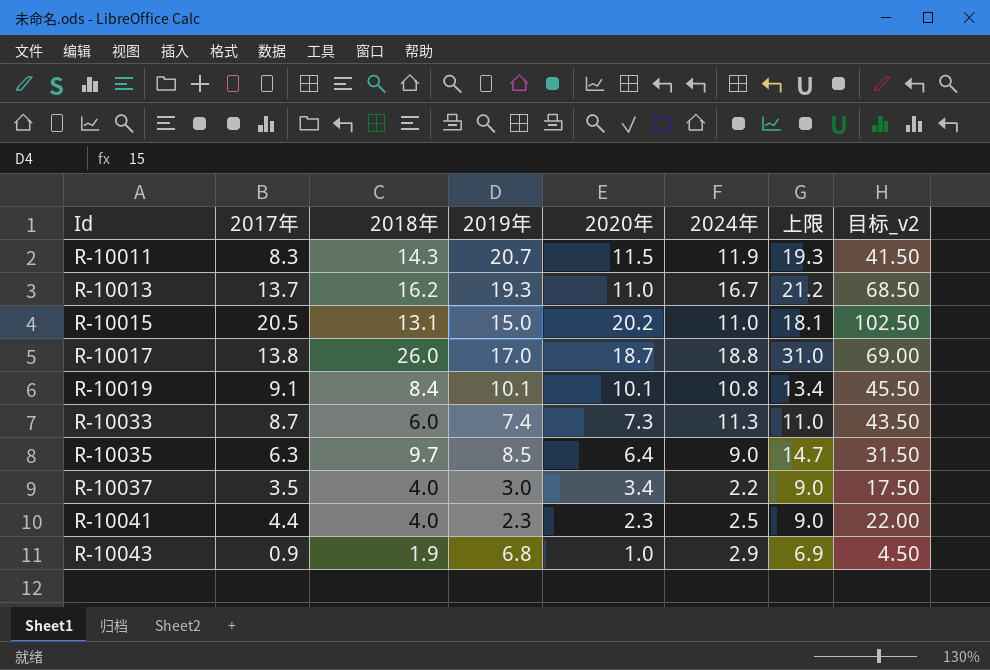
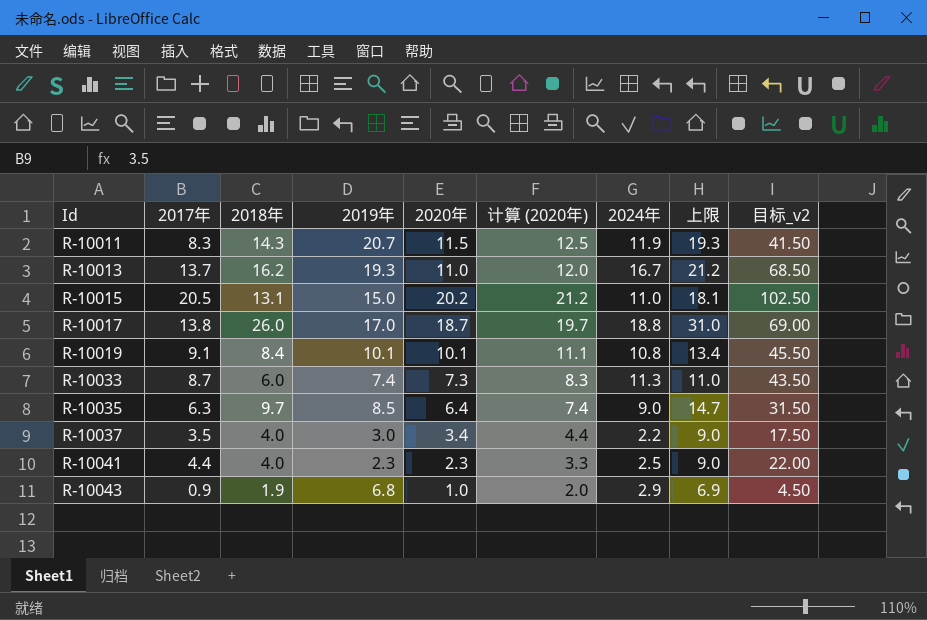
column 计算 (2020年) | formula: none -> [2020年] + 1

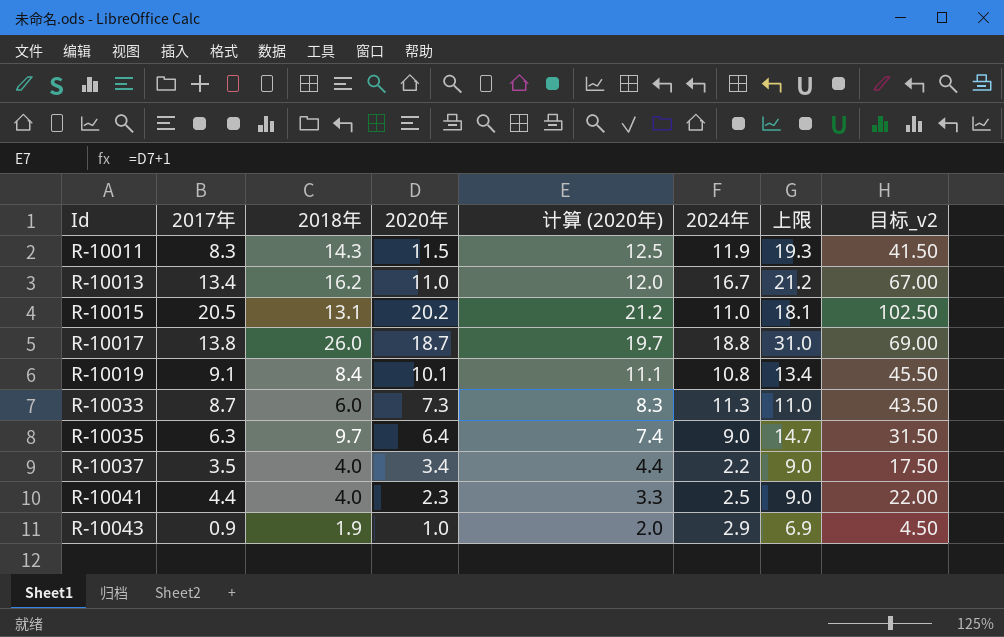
column 2019年 | position: 4 -> none
R-10013 | 2017年: 13.7 -> 13.4
R-10013 | 目标_v2: 68.50 -> 67.00

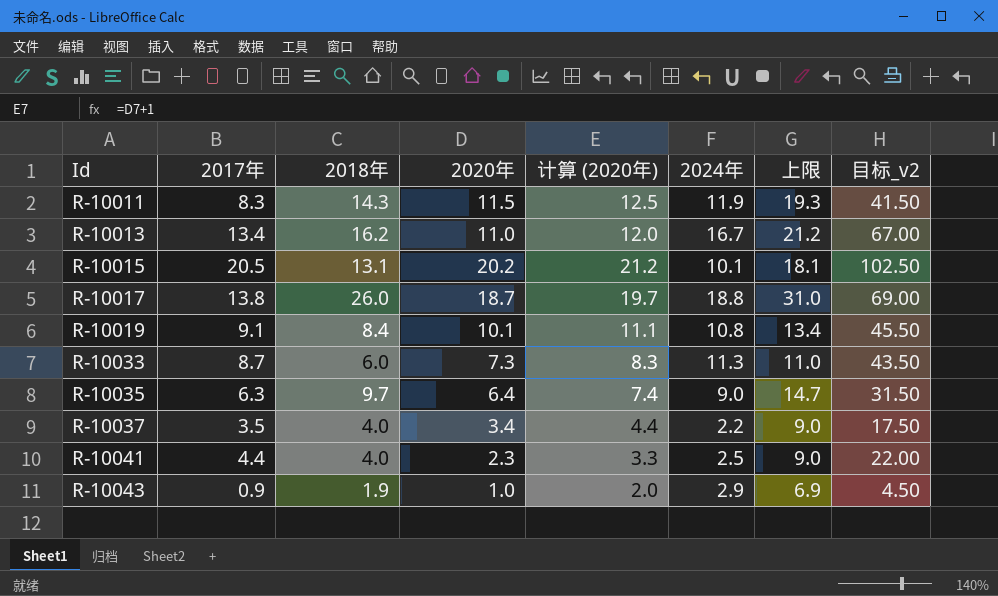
R-10015 | 2024年: 11.0 -> 10.1

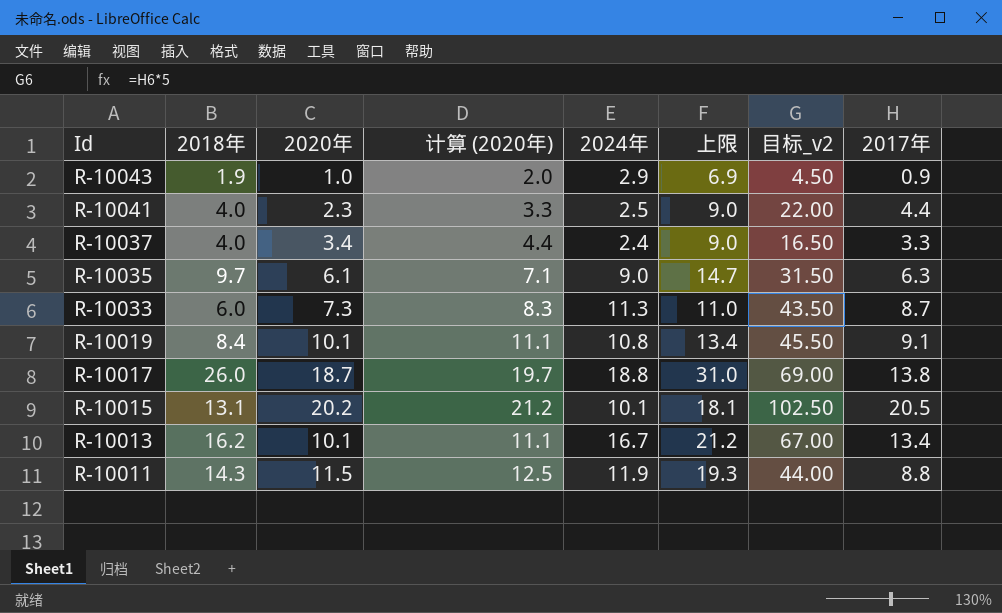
row order: Id ascending -> Id descending
column 2017年 | position: 2 -> 8
R-10037 | 2024年: 2.2 -> 2.4
R-10037 | 目标_v2: 17.50 -> 16.50
R-10037 | 2017年: 3.5 -> 3.3
R-10035 | 2020年: 6.4 -> 6.1
R-10035 | 计算 (2020年): 7.4 -> 7.1
R-10013 | 2020年: 11.0 -> 10.1
R-10013 | 计算 (2020年): 12.0 -> 11.1
R-10011 | 目标_v2: 41.50 -> 44.00
R-10011 | 2017年: 8.3 -> 8.8

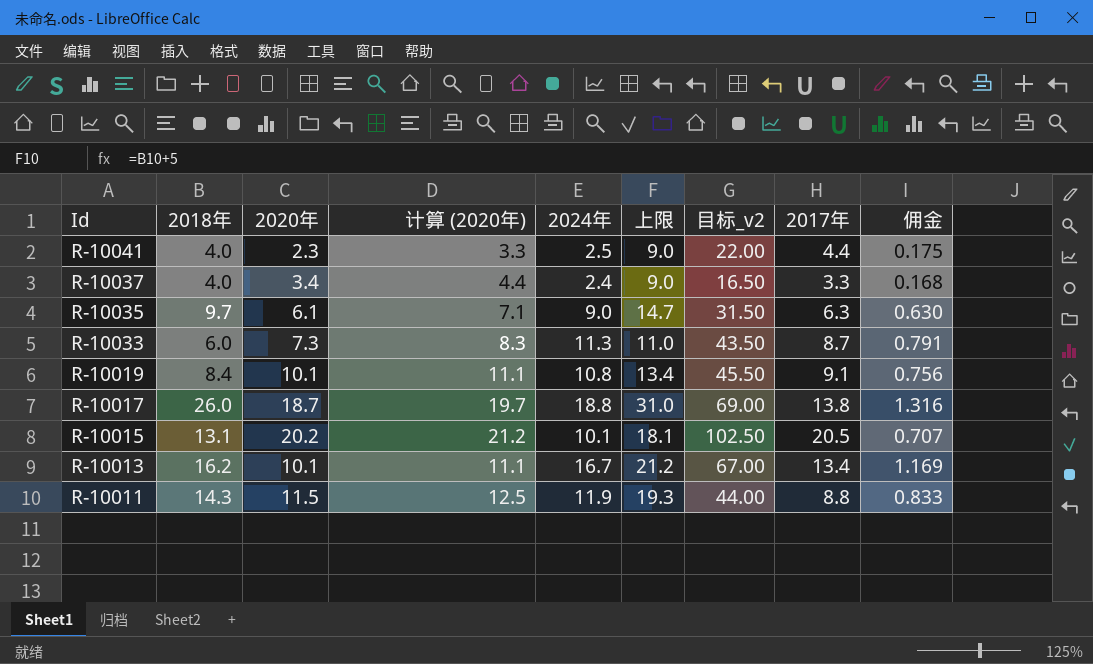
column 佣金 | formula: none -> [2024年] * 0.07
row R-10043: 1.9 | 1.0 | 2.0 | 2.9 | 6.9 | 4.50 | 0.9 -> none

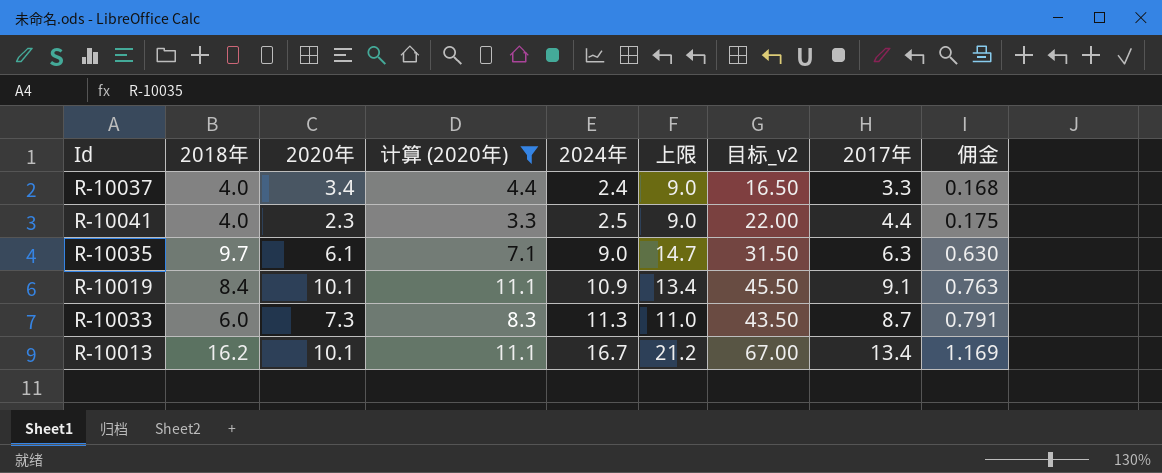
filter: none -> 计算 (2020年) <= 11.1
row order: Id descending -> 2024年 ascending
R-10019 | 2024年: 10.8 -> 10.9
R-10019 | 佣金: 0.756 -> 0.763

